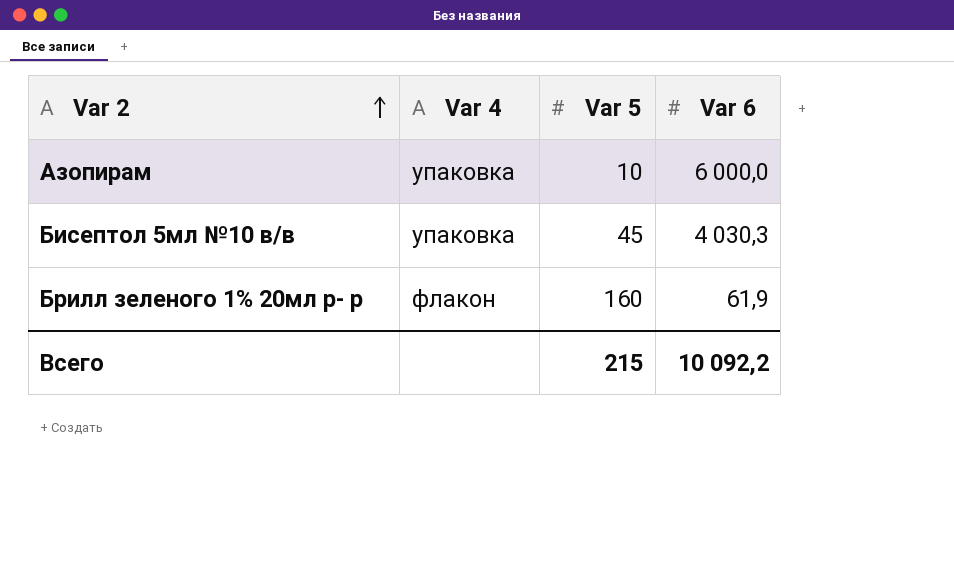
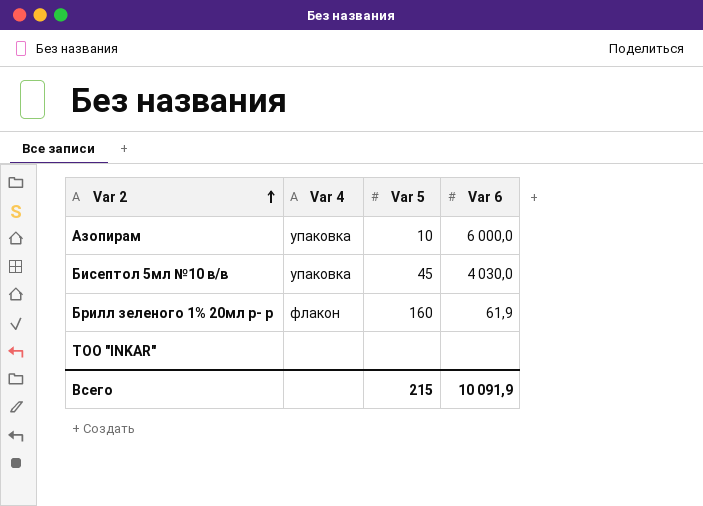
Бисептол 5мл №10 в/в | Var 6: 4 030,3 -> 4 030,0
row ТОО "INKAR": none -> none | none | none
Всего | Var 6: 10 092,2 -> 10 091,9

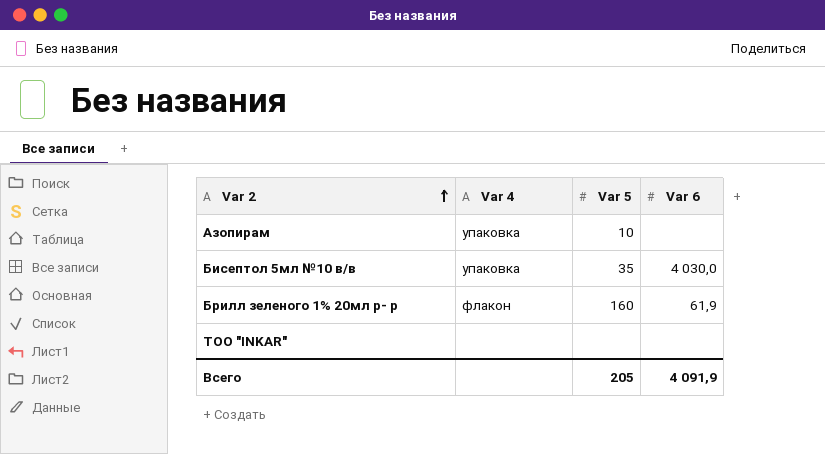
Азопирам | Var 6: 6 000,0 -> none
Бисептол 5мл №10 в/в | Var 5: 45 -> 35
Всего | Var 5: 215 -> 205
Всего | Var 6: 10 091,9 -> 4 091,9

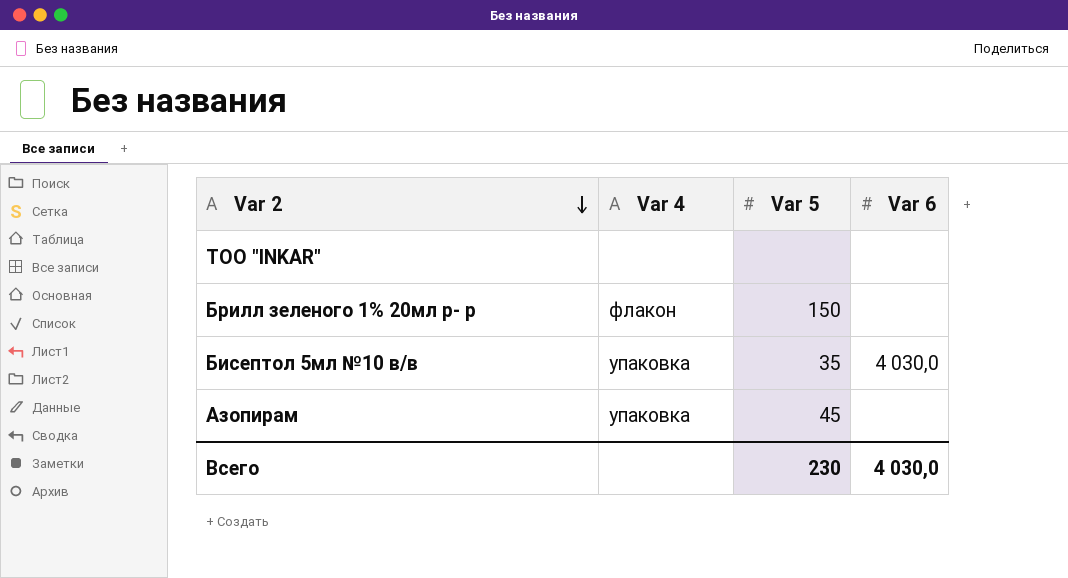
row order: Var 2 ascending -> Var 2 descending
Брилл зеленого 1% 20мл р- р | Var 5: 160 -> 150
Брилл зеленого 1% 20мл р- р | Var 6: 61,9 -> none
Азопирам | Var 5: 10 -> 45
Всего | Var 5: 205 -> 230
Всего | Var 6: 4 091,9 -> 4 030,0

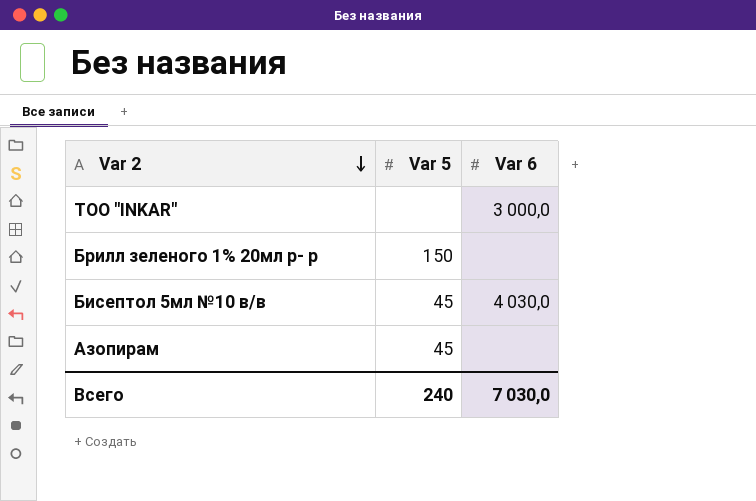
column Var 4 | position: 2 -> none
ТОО "INKAR" | Var 6: none -> 3 000,0
Бисептол 5мл №10 в/в | Var 5: 35 -> 45
Всего | Var 5: 230 -> 240
Всего | Var 6: 4 030,0 -> 7 030,0

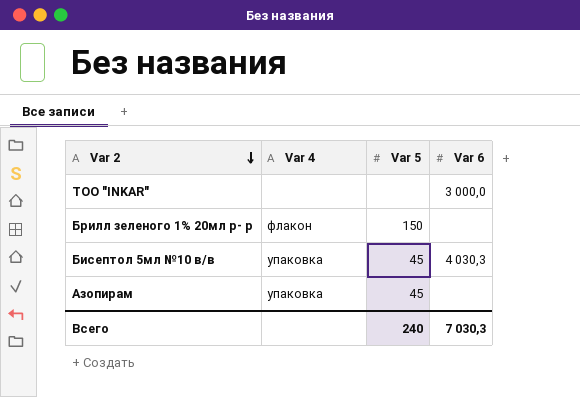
column Var 4 | position: none -> 2
Бисептол 5мл №10 в/в | Var 6: 4 030,0 -> 4 030,3
Всего | Var 6: 7 030,0 -> 7 030,3

